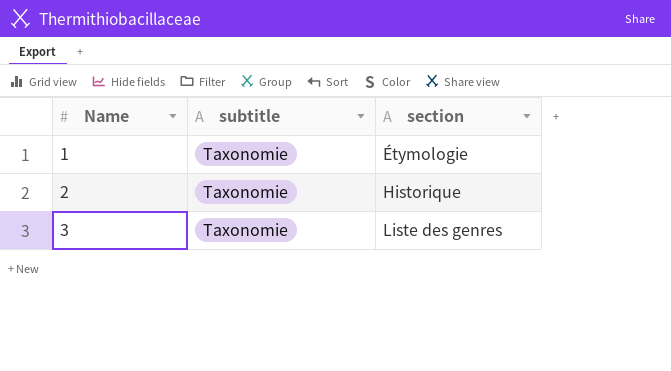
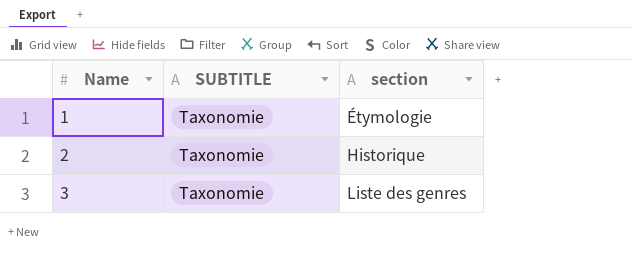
column name: subtitle -> SUBTITLE

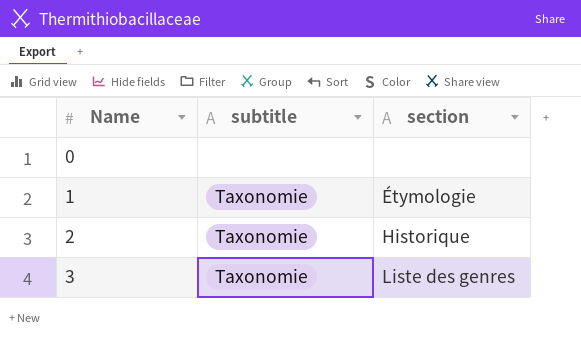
column name: SUBTITLE -> subtitle
row 0: none -> none | none

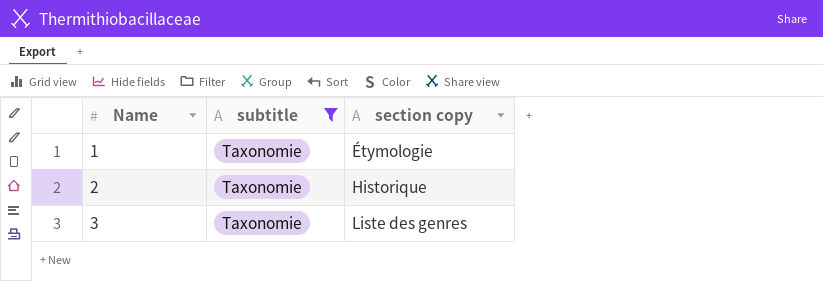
filter: none -> subtitle = Taxonomie
column name: section -> section copy

